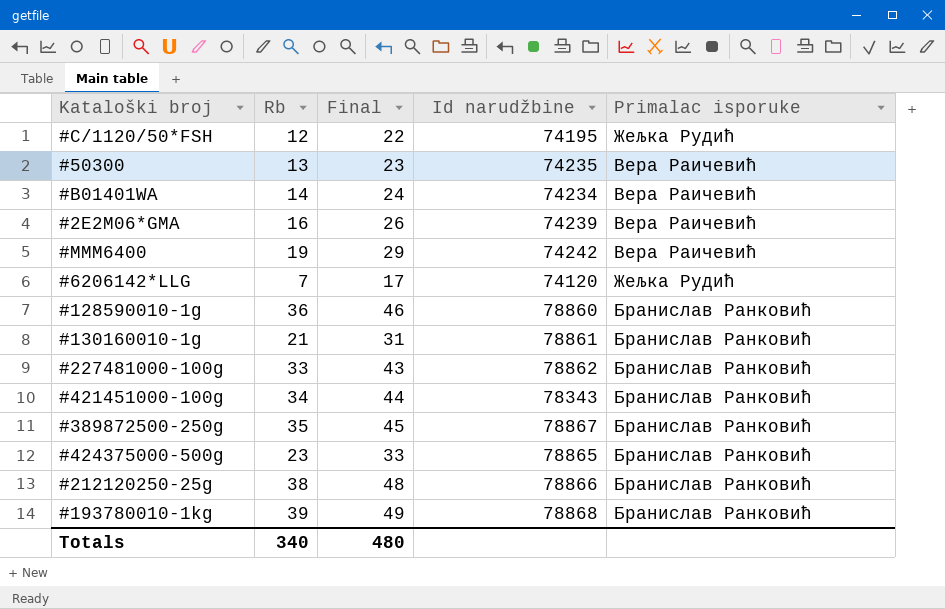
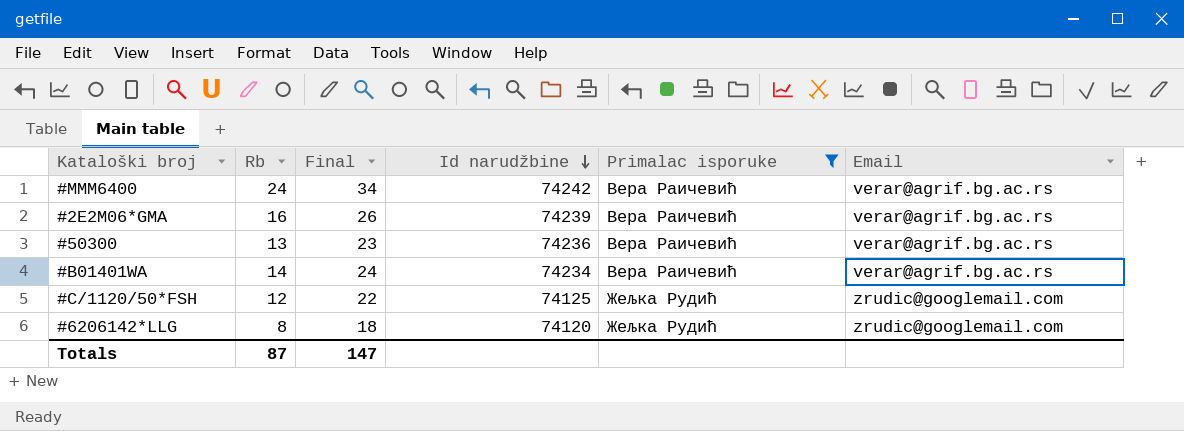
filter: none -> Primalac isporuke != Бранислав Ранковић
row order: none -> Id narudžbine descending
column Email | position: none -> 6
#MMM6400 | Rb: 19 -> 24
#MMM6400 | Final: 29 -> 34
#50300 | Id narudžbine: 74235 -> 74236
#C/1120/50*FSH | Id narudžbine: 74195 -> 74125
#6206142*LLG | Rb: 7 -> 8
#6206142*LLG | Final: 17 -> 18
Totals | Rb: 340 -> 87
Totals | Final: 480 -> 147

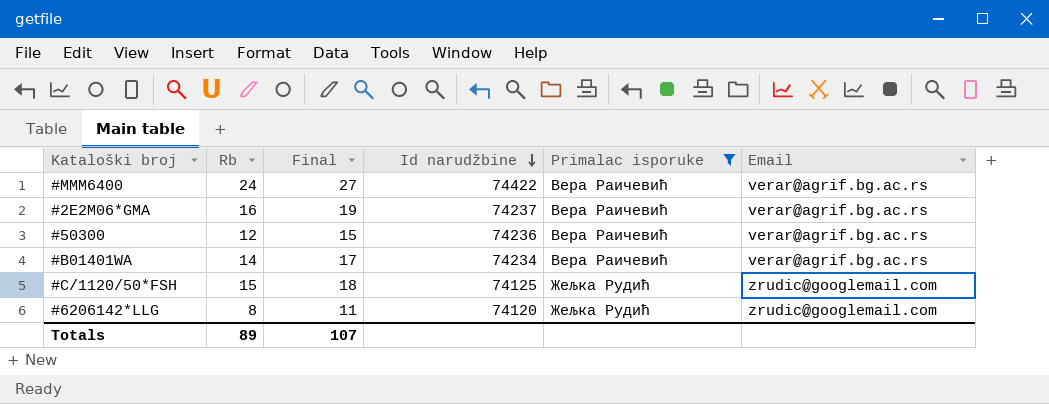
column Final | formula: [Rb] + 10 -> [Rb] + 3
#MMM6400 | Id narudžbine: 74242 -> 74422
#2E2M06*GMA | Id narudžbine: 74239 -> 74237
#50300 | Rb: 13 -> 12
#C/1120/50*FSH | Rb: 12 -> 15
Totals | Rb: 87 -> 89
Totals | Final: 147 -> 107

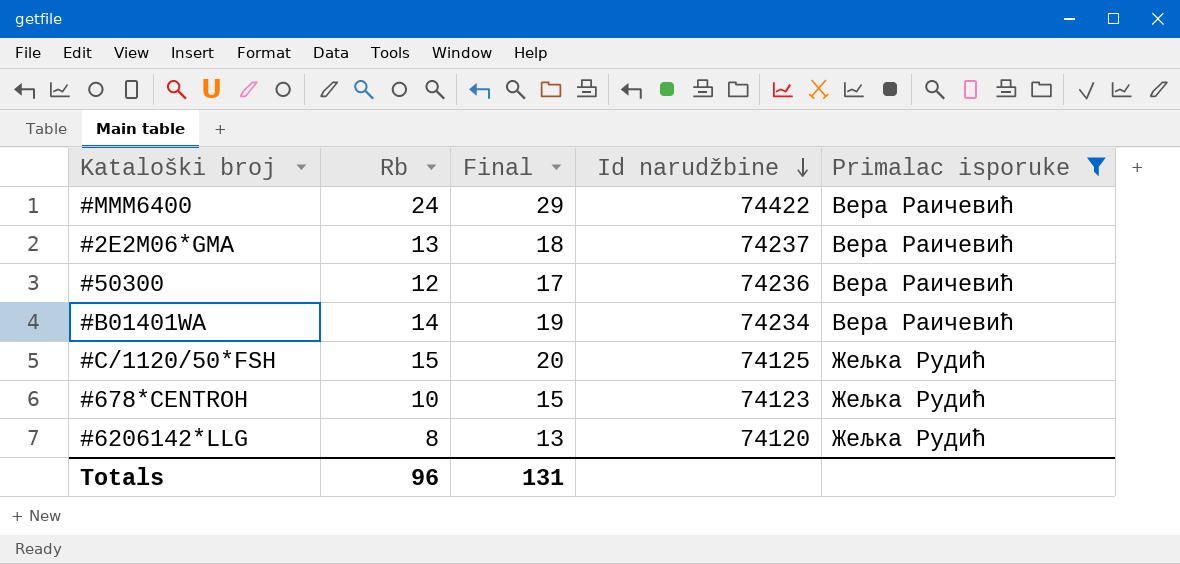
column Email | position: 6 -> none
column Final | formula: [Rb] + 3 -> [Rb] + 5
#2E2M06*GMA | Rb: 16 -> 13
row #678*CENTROH: none -> 10 | 15 | 74123 | Жељка Рудић
Totals | Rb: 89 -> 96
Totals | Final: 107 -> 131

